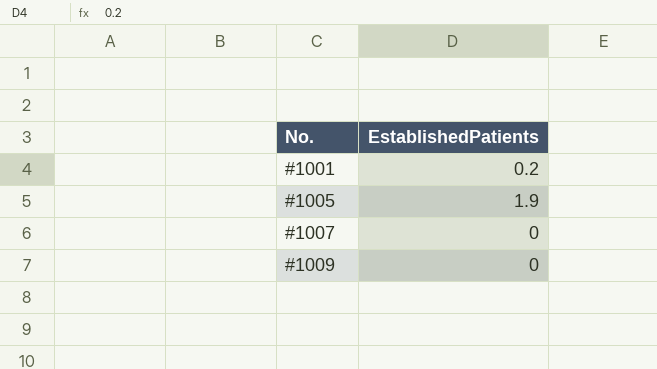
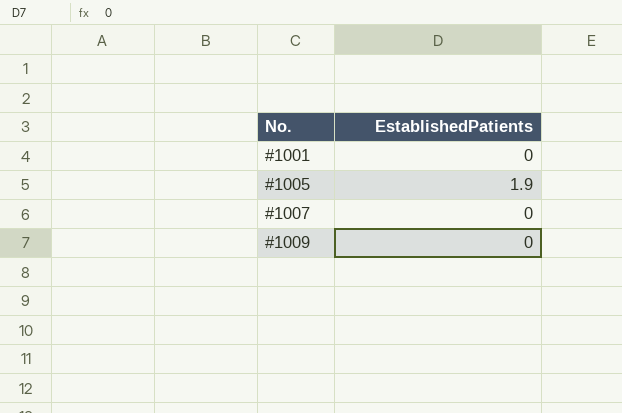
#1001 | EstablishedPatients: 0.2 -> 0

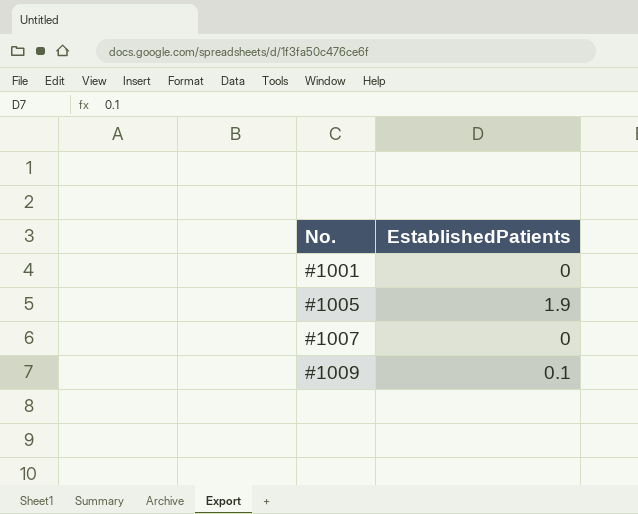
#1009 | EstablishedPatients: 0 -> 0.1

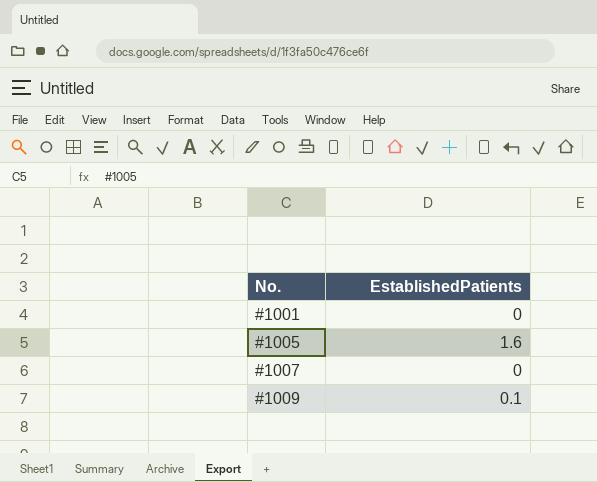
#1005 | EstablishedPatients: 1.9 -> 1.6

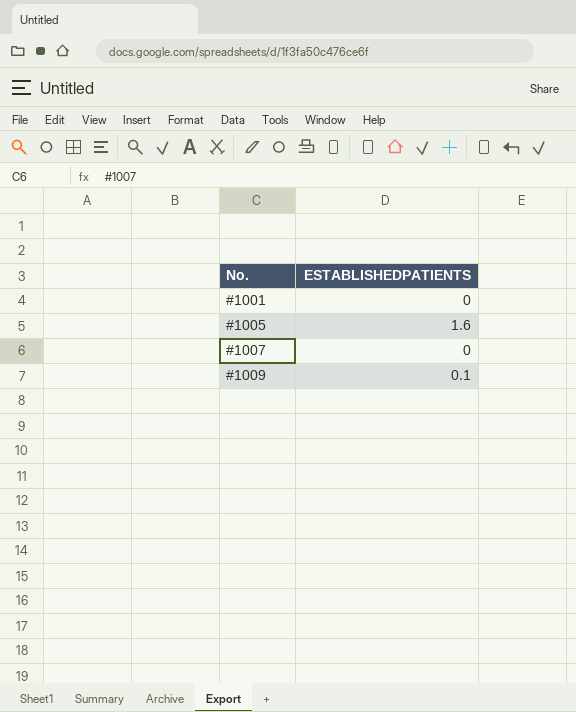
column name: EstablishedPatients -> ESTABLISHEDPATIENTS

